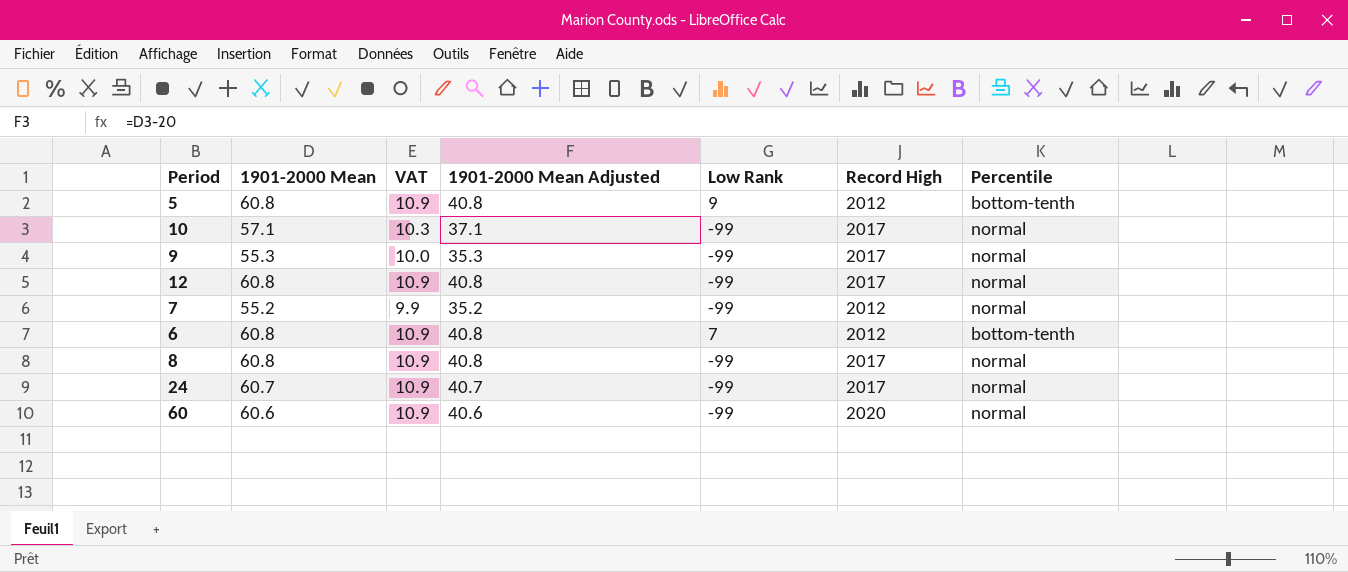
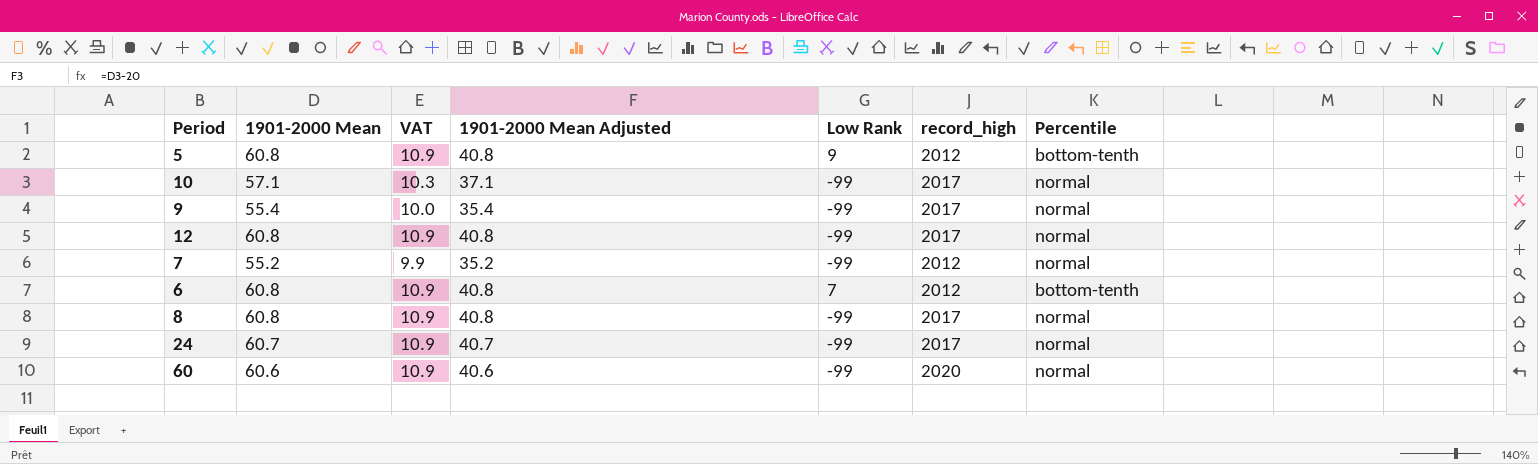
column name: Record High -> record_high
9 | 1901-2000 Mean: 55.3 -> 55.4
9 | 1901-2000 Mean Adjusted: 35.3 -> 35.4

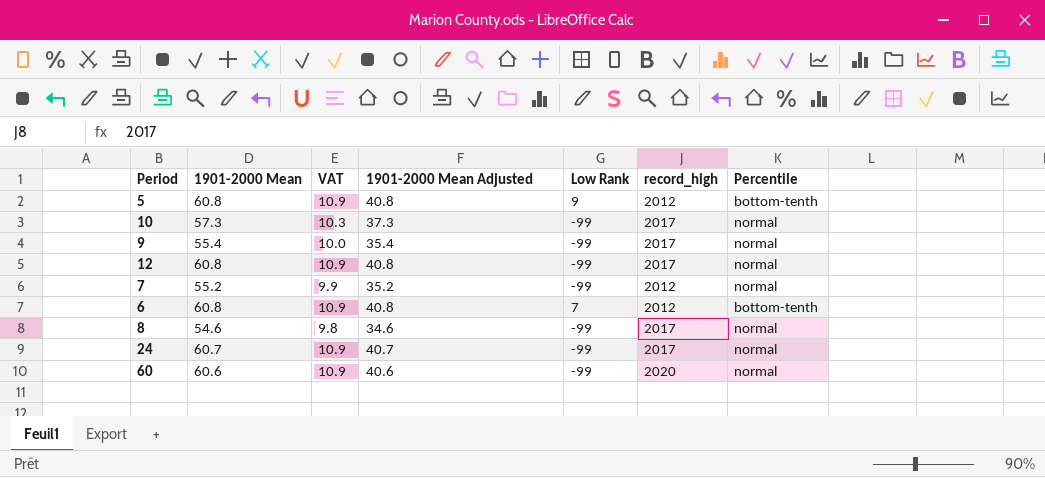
10 | 1901-2000 Mean: 57.1 -> 57.3
10 | 1901-2000 Mean Adjusted: 37.1 -> 37.3
8 | 1901-2000 Mean: 60.8 -> 54.6
8 | VAT: 10.9 -> 9.8
8 | 1901-2000 Mean Adjusted: 40.8 -> 34.6

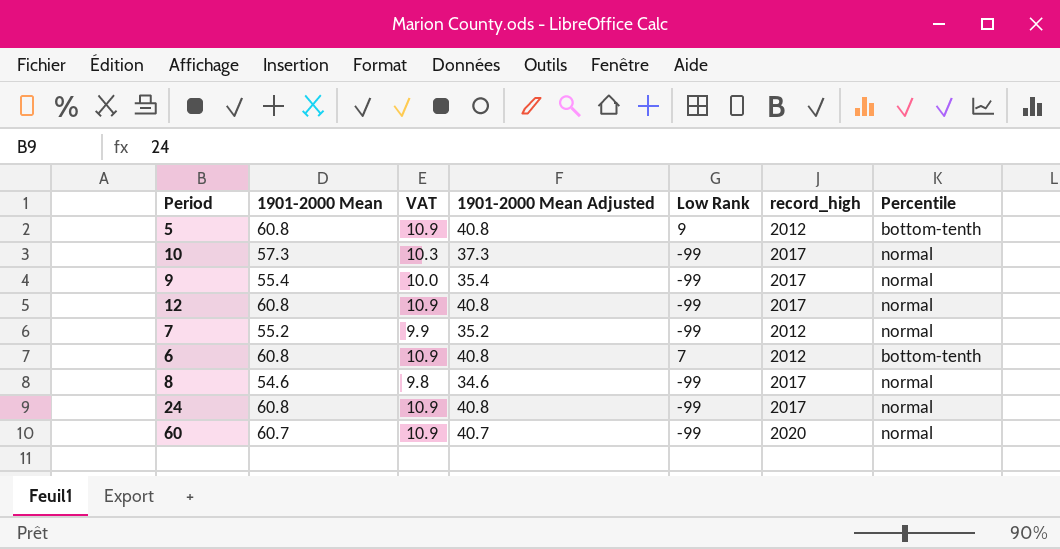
24 | 1901-2000 Mean: 60.7 -> 60.8
24 | 1901-2000 Mean Adjusted: 40.7 -> 40.8
60 | 1901-2000 Mean: 60.6 -> 60.7
60 | 1901-2000 Mean Adjusted: 40.6 -> 40.7

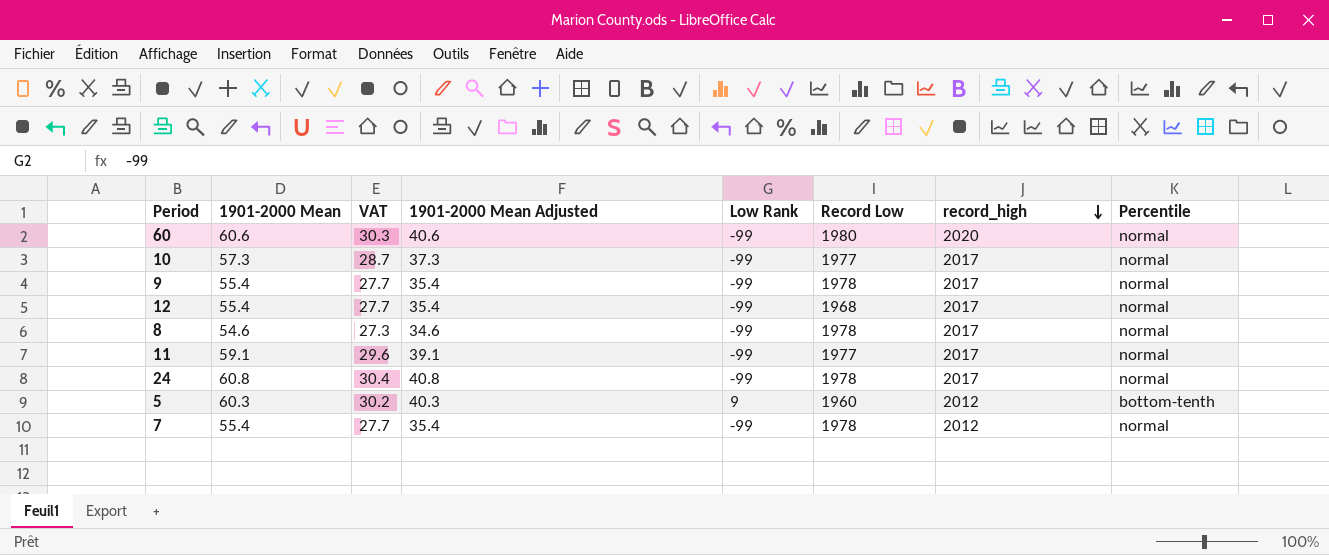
row order: none -> record_high descending
column VAT | formula: [1901-2000 Mean] * 0.18 -> [1901-2000 Mean] * 0.5
column Record Low | position: none -> 6
row 6: 60.8 | 10.9 | 40.8 | 7 | 2012 | bottom-tenth -> none
60 | 1901-2000 Mean: 60.7 -> 60.6
60 | 1901-2000 Mean Adjusted: 40.7 -> 40.6
12 | 1901-2000 Mean: 60.8 -> 55.4
12 | 1901-2000 Mean Adjusted: 40.8 -> 35.4
row 11: none -> 59.1 | 29.6 | 39.1 | -99 | 1977 | 2017 | normal
5 | 1901-2000 Mean: 60.8 -> 60.3
5 | 1901-2000 Mean Adjusted: 40.8 -> 40.3
7 | 1901-2000 Mean: 55.2 -> 55.4
7 | 1901-2000 Mean Adjusted: 35.2 -> 35.4

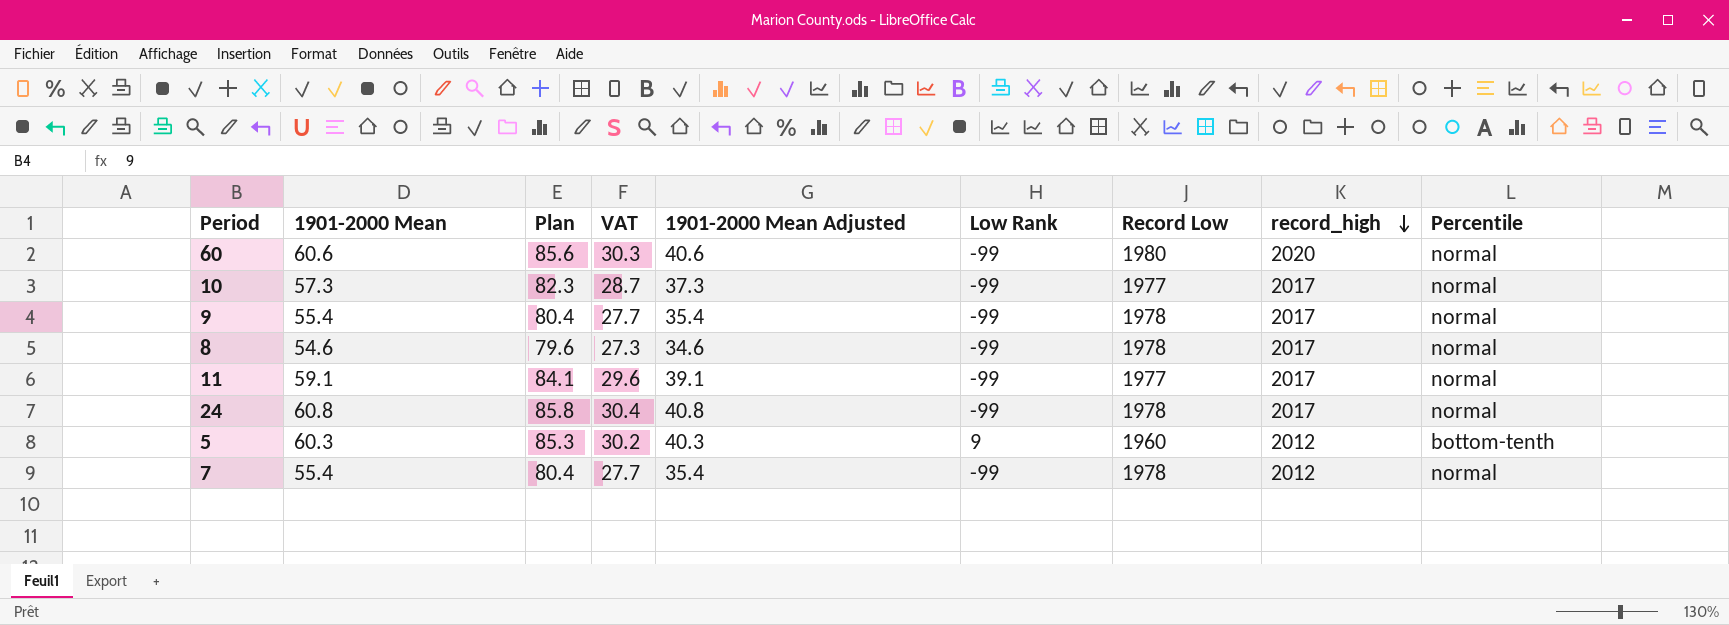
column Plan | formula: none -> [1901-2000 Mean] + 25
row 12: 55.4 | 27.7 | 35.4 | -99 | 1968 | 2017 | normal -> none

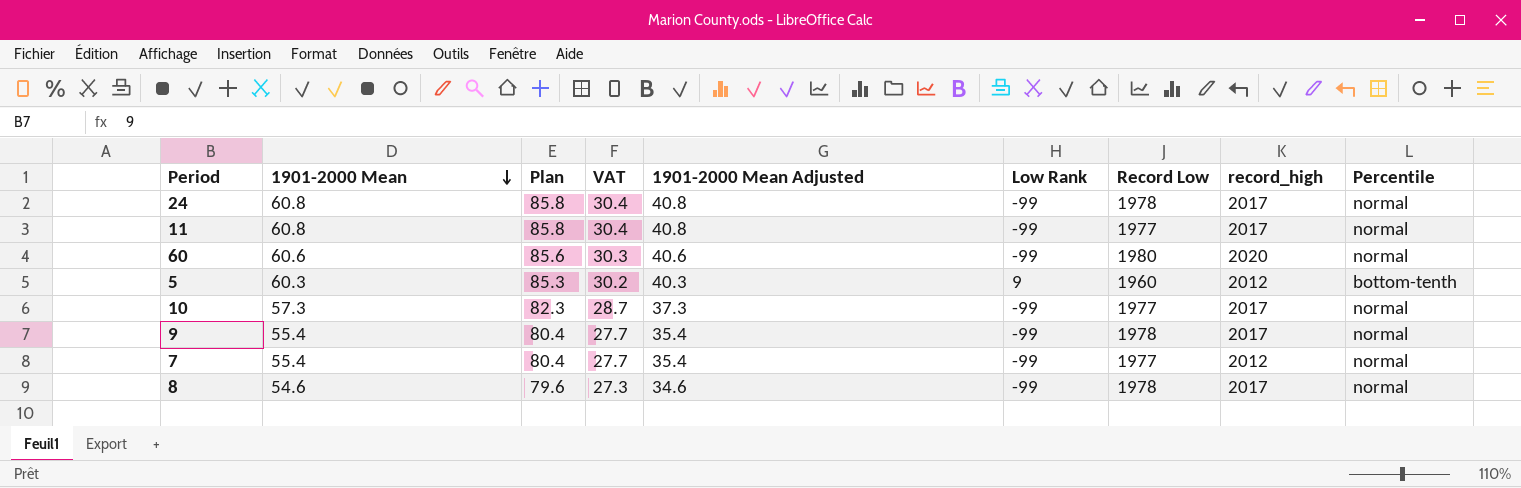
row order: record_high descending -> 1901-2000 Mean descending
11 | 1901-2000 Mean: 59.1 -> 60.8
11 | Plan: 84.1 -> 85.8
11 | VAT: 29.6 -> 30.4
11 | 1901-2000 Mean Adjusted: 39.1 -> 40.8
7 | Record Low: 1978 -> 1977

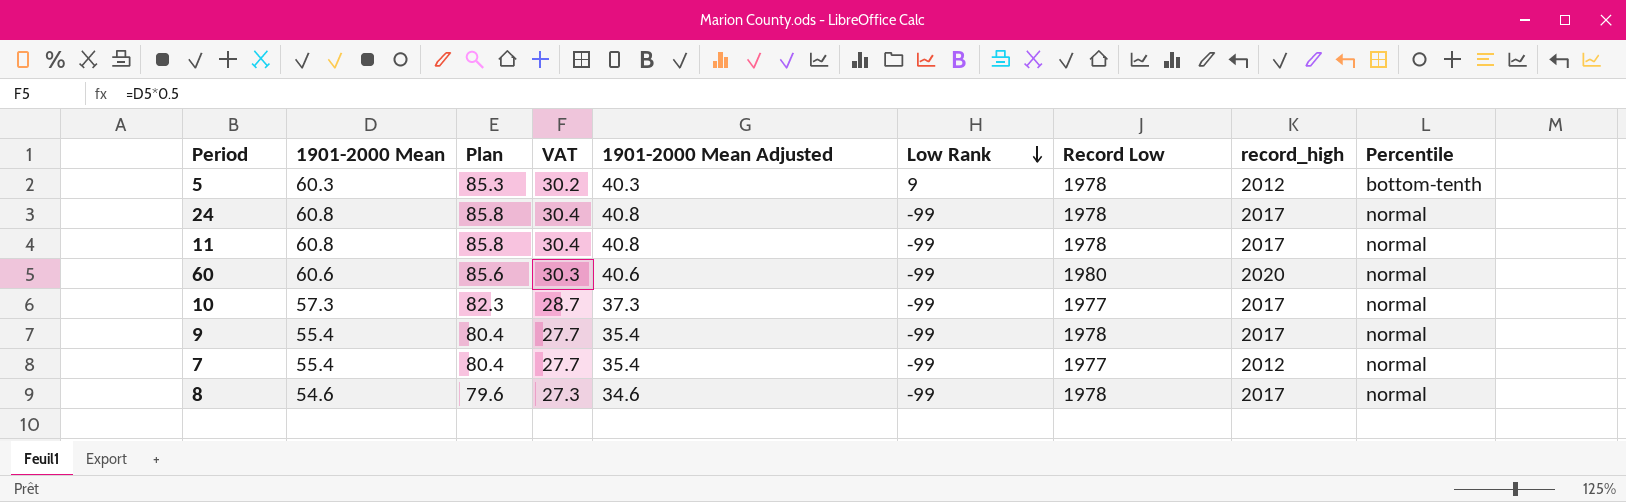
row order: 1901-2000 Mean descending -> Low Rank descending
5 | Record Low: 1960 -> 1978
11 | Record Low: 1977 -> 1978

